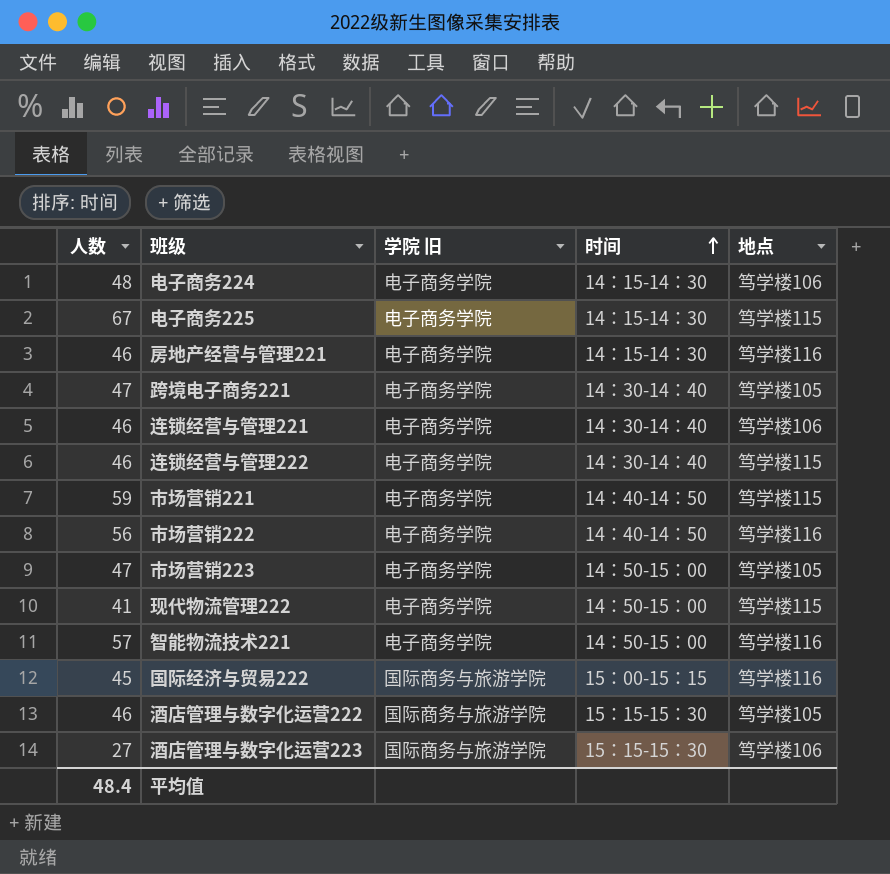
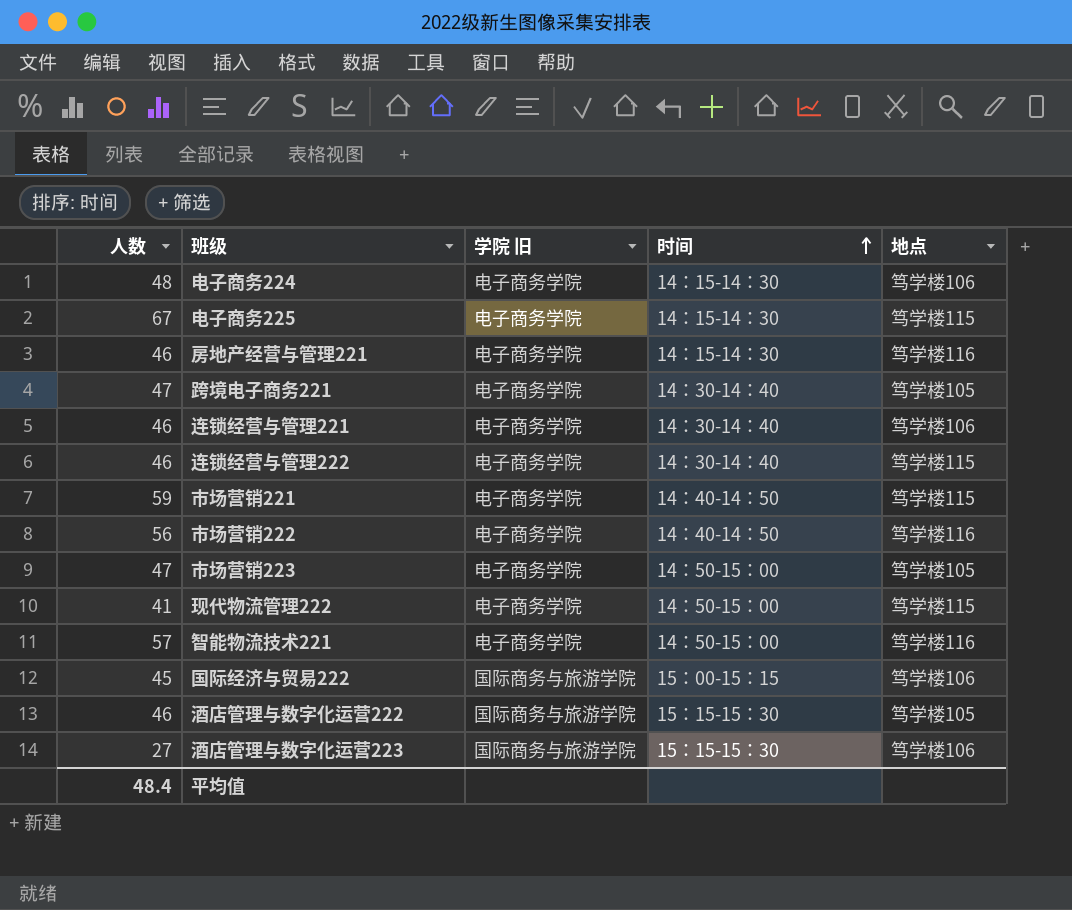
国际经济与贸易222 | 地点: 笃学楼116 -> 笃学楼106

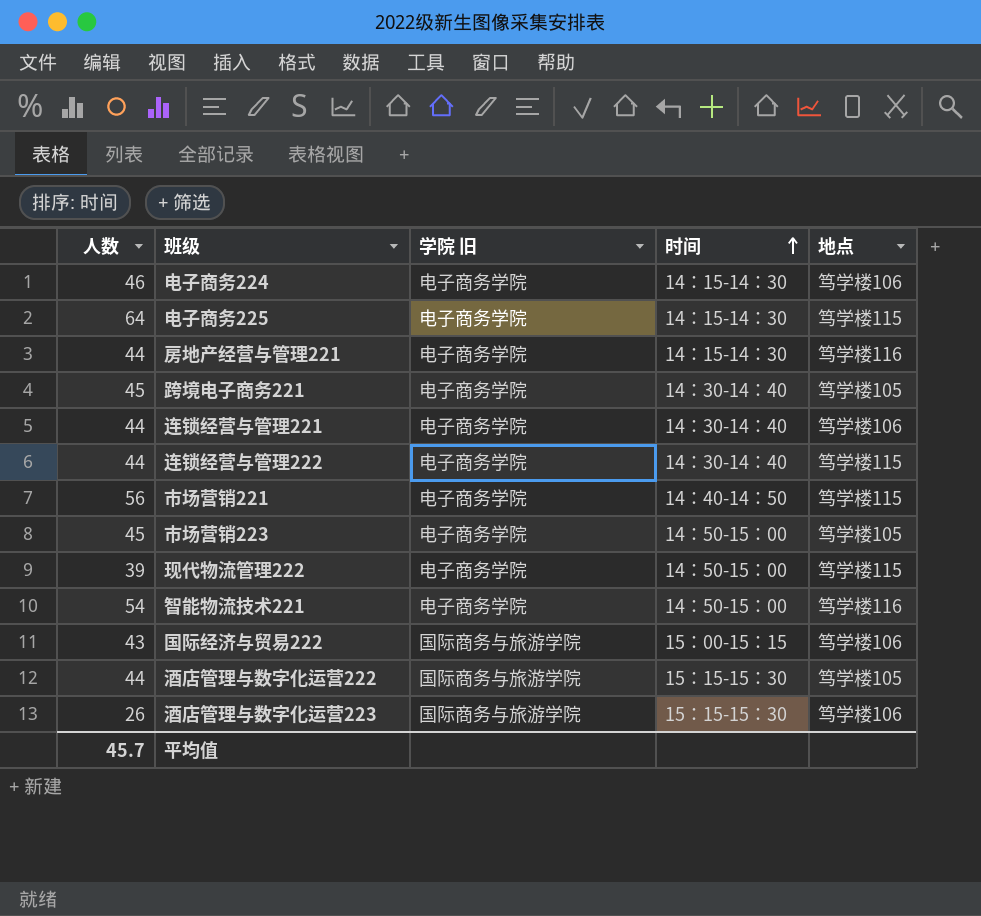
row 市场营销222: 56 | 电子商务学院 | 14：40-14：50 | 笃学楼116 -> none
电子商务224 | 人数: 48 -> 46
电子商务225 | 人数: 67 -> 64
房地产经营与管理221 | 人数: 46 -> 44
跨境电子商务221 | 人数: 47 -> 45
连锁经营与管理221 | 人数: 46 -> 44
连锁经营与管理222 | 人数: 46 -> 44
市场营销221 | 人数: 59 -> 56
市场营销223 | 人数: 47 -> 45
现代物流管理222 | 人数: 41 -> 39
智能物流技术221 | 人数: 57 -> 54
国际经济与贸易222 | 人数: 45 -> 43
酒店管理与数字化运营222 | 人数: 46 -> 44
酒店管理与数字化运营223 | 人数: 27 -> 26
平均值 | 人数: 48.4 -> 45.7

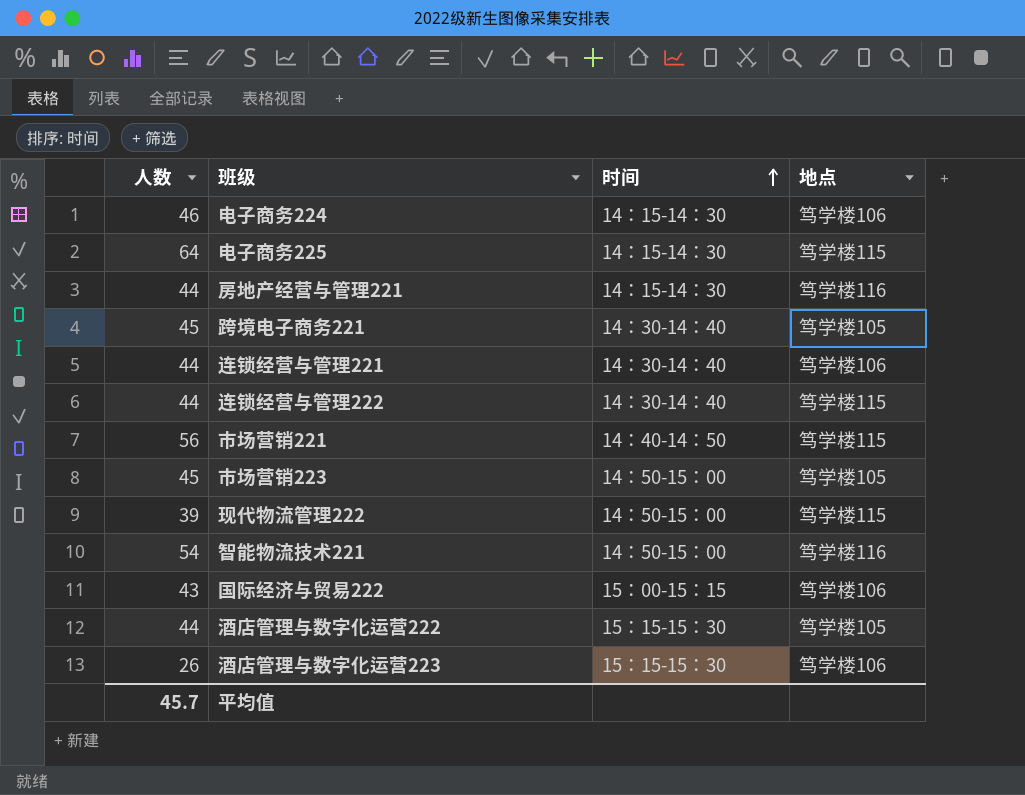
column 学院 旧 | position: 3 -> none

